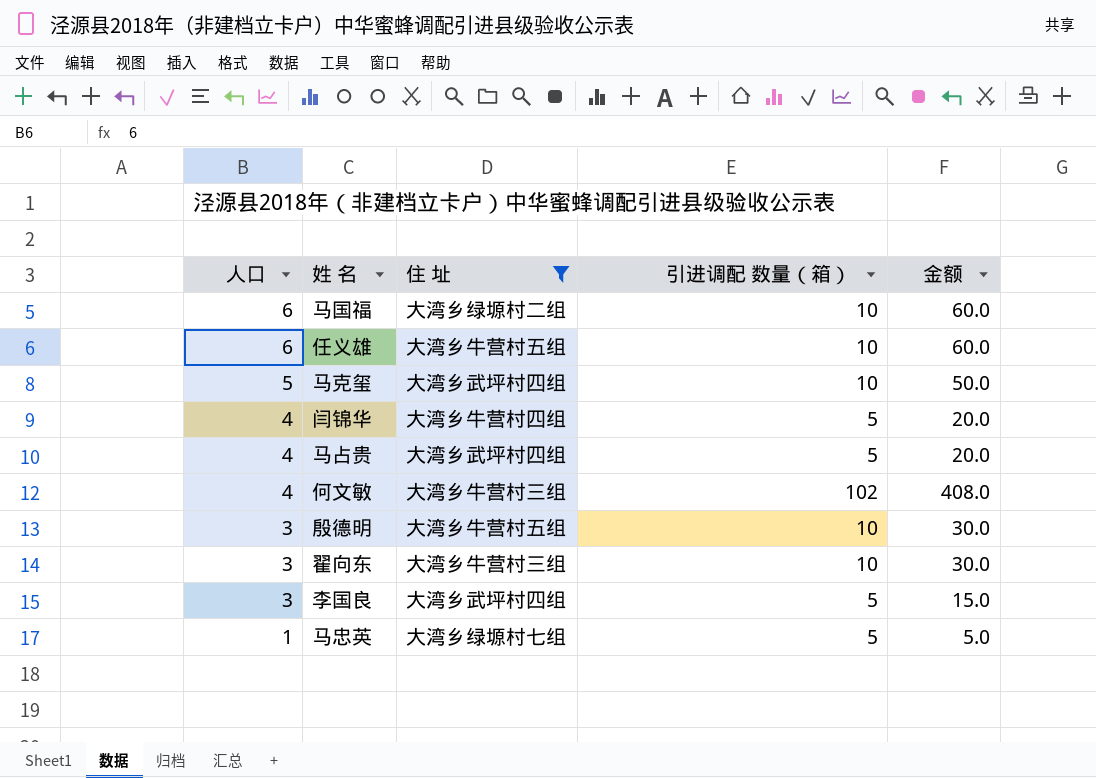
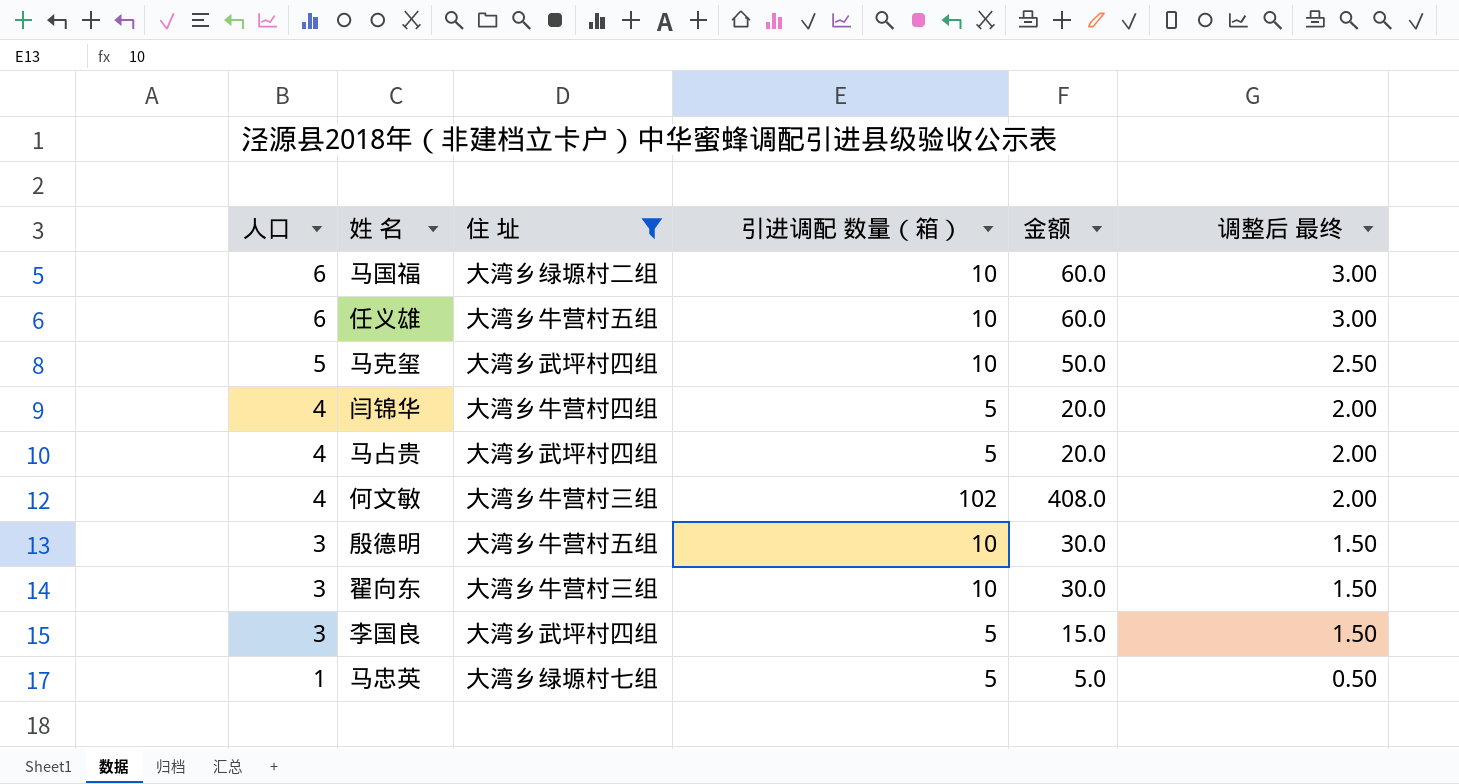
column 调整后 最终 | formula: none -> [人口] * 0.5

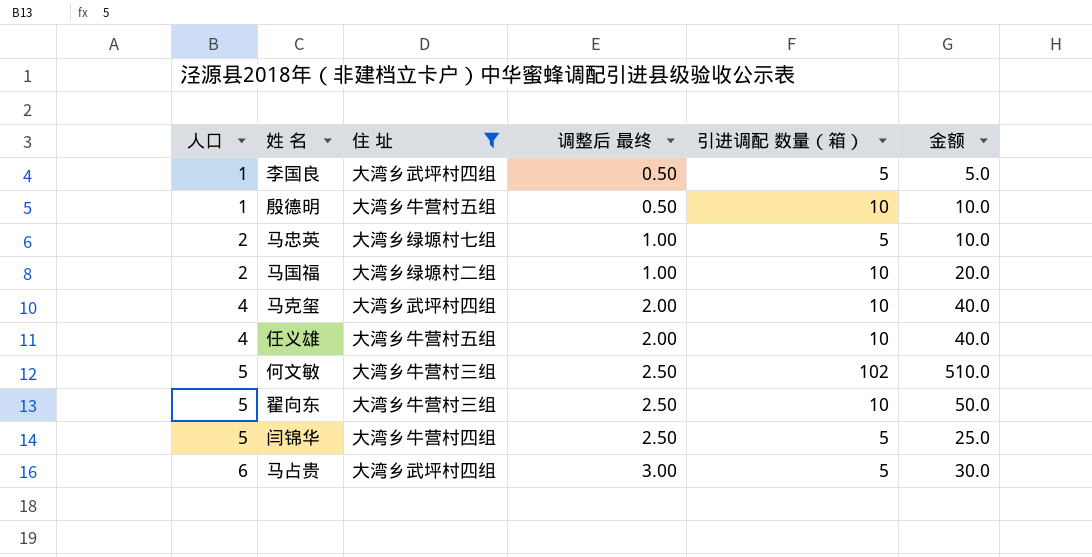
row order: 人口 descending -> 人口 ascending
column 调整后 最终 | position: 6 -> 4
李国良 | 人口: 3 -> 1
李国良 | 调整后 最终: 1.50 -> 0.50
李国良 | 金额: 15.0 -> 5.0
殷德明 | 人口: 3 -> 1
殷德明 | 调整后 最终: 1.50 -> 0.50
殷德明 | 金额: 30.0 -> 10.0
马忠英 | 人口: 1 -> 2
马忠英 | 调整后 最终: 0.50 -> 1.00
马忠英 | 金额: 5.0 -> 10.0
马国福 | 人口: 6 -> 2
马国福 | 调整后 最终: 3.00 -> 1.00
马国福 | 金额: 60.0 -> 20.0
马克玺 | 人口: 5 -> 4
马克玺 | 调整后 最终: 2.50 -> 2.00
马克玺 | 金额: 50.0 -> 40.0
任义雄 | 人口: 6 -> 4
任义雄 | 调整后 最终: 3.00 -> 2.00
任义雄 | 金额: 60.0 -> 40.0
何文敏 | 人口: 4 -> 5
何文敏 | 调整后 最终: 2.00 -> 2.50
何文敏 | 金额: 408.0 -> 510.0
翟向东 | 人口: 3 -> 5
翟向东 | 调整后 最终: 1.50 -> 2.50
翟向东 | 金额: 30.0 -> 50.0
闫锦华 | 人口: 4 -> 5
闫锦华 | 调整后 最终: 2.00 -> 2.50
闫锦华 | 金额: 20.0 -> 25.0
马占贵 | 人口: 4 -> 6
马占贵 | 调整后 最终: 2.00 -> 3.00
马占贵 | 金额: 20.0 -> 30.0

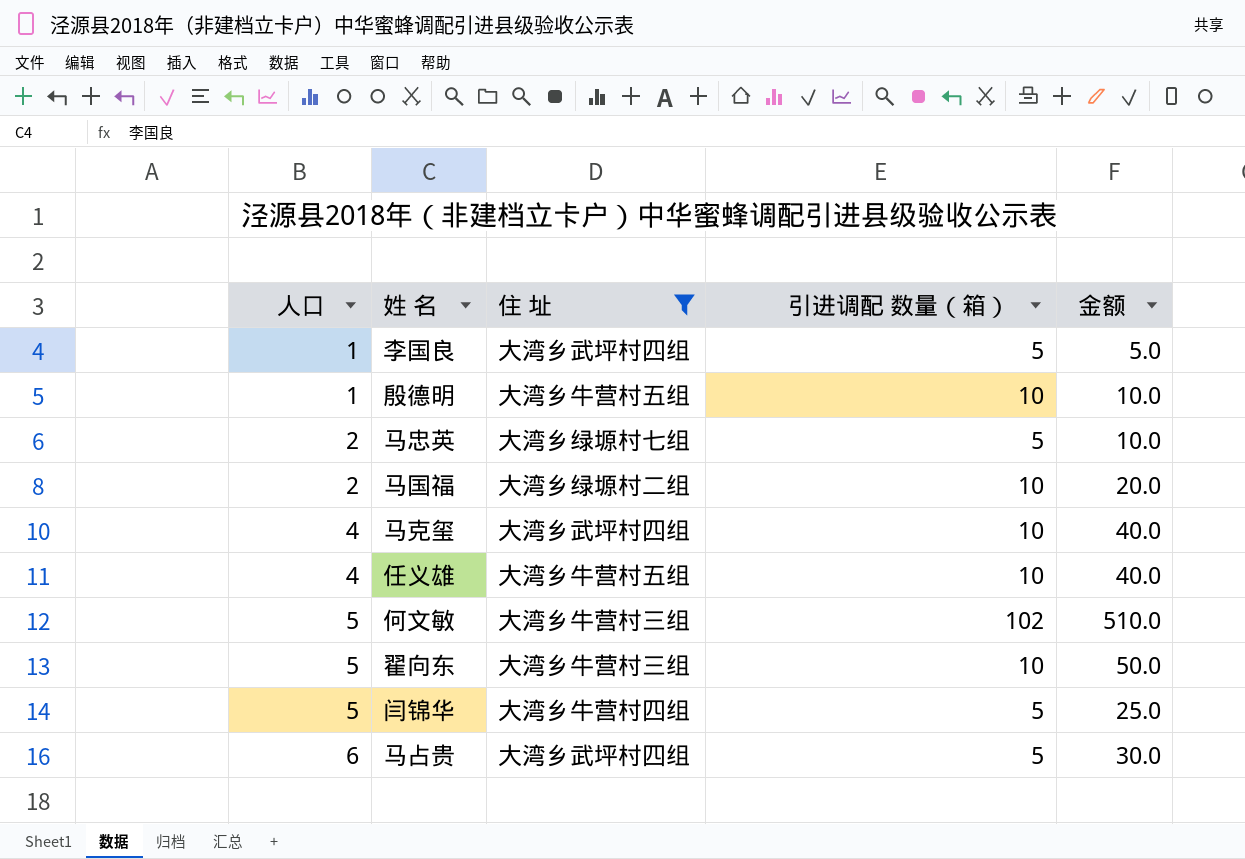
column 调整后 最终 | formula: [人口] * 0.5 -> none

